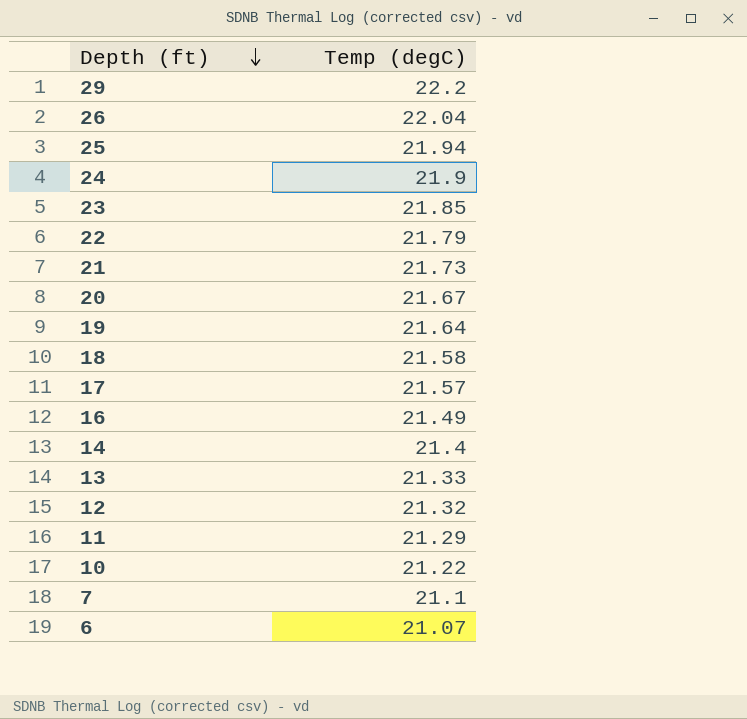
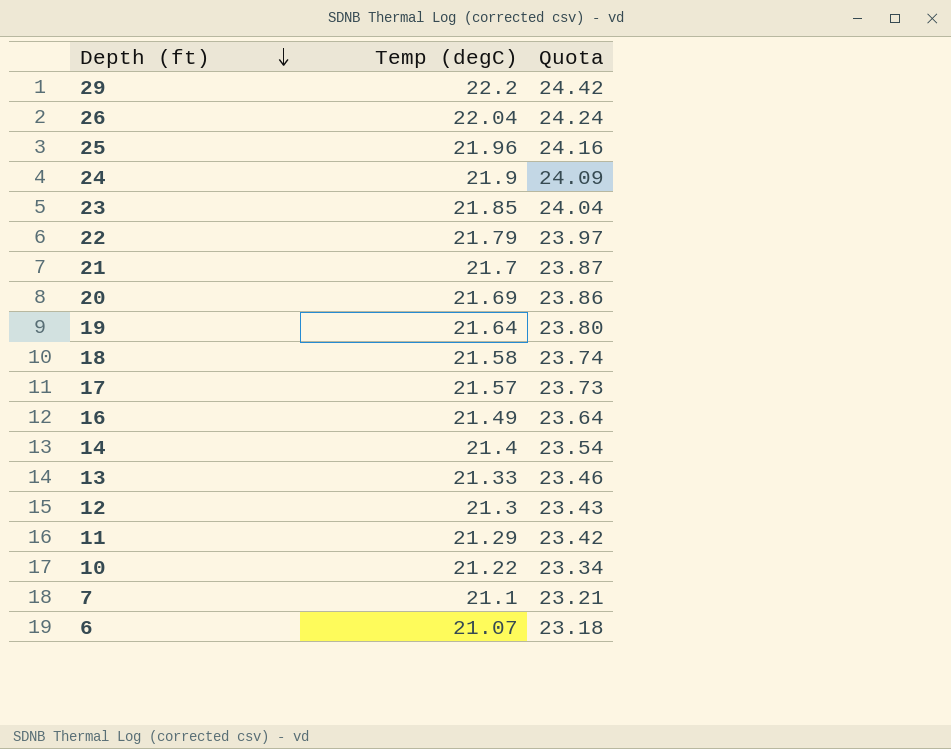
column Quota | formula: none -> [Temp (degC)] * 1.1
25 | Temp (degC): 21.94 -> 21.96
21 | Temp (degC): 21.73 -> 21.7
20 | Temp (degC): 21.67 -> 21.69
12 | Temp (degC): 21.32 -> 21.3

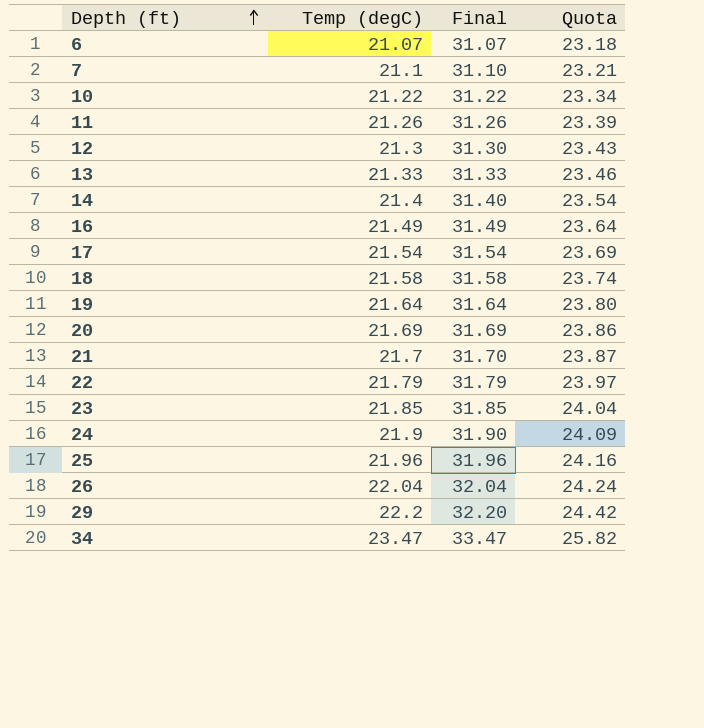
row order: Depth (ft) descending -> Depth (ft) ascending
column Final | formula: none -> [Temp (degC)] + 10
11 | Temp (degC): 21.29 -> 21.26
11 | Quota: 23.42 -> 23.39
17 | Temp (degC): 21.57 -> 21.54
17 | Quota: 23.73 -> 23.69
row 34: none -> 23.47 | 33.47 | 25.82

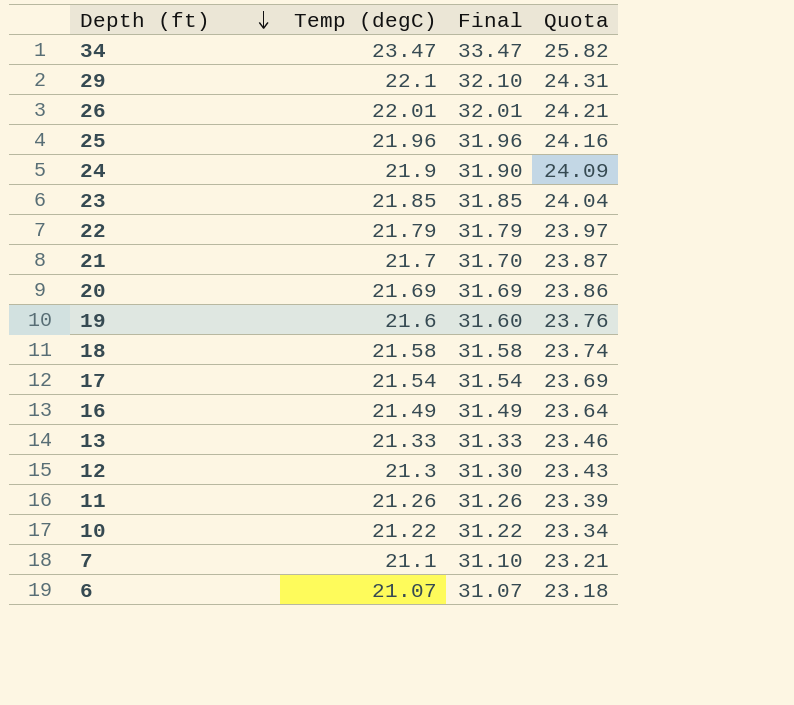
row order: Depth (ft) ascending -> Depth (ft) descending
row 14: 21.4 | 31.40 | 23.54 -> none
29 | Temp (degC): 22.2 -> 22.1
29 | Final: 32.20 -> 32.10
29 | Quota: 24.42 -> 24.31
26 | Temp (degC): 22.04 -> 22.01
26 | Final: 32.04 -> 32.01
26 | Quota: 24.24 -> 24.21
19 | Temp (degC): 21.64 -> 21.6
19 | Final: 31.64 -> 31.60
19 | Quota: 23.80 -> 23.76

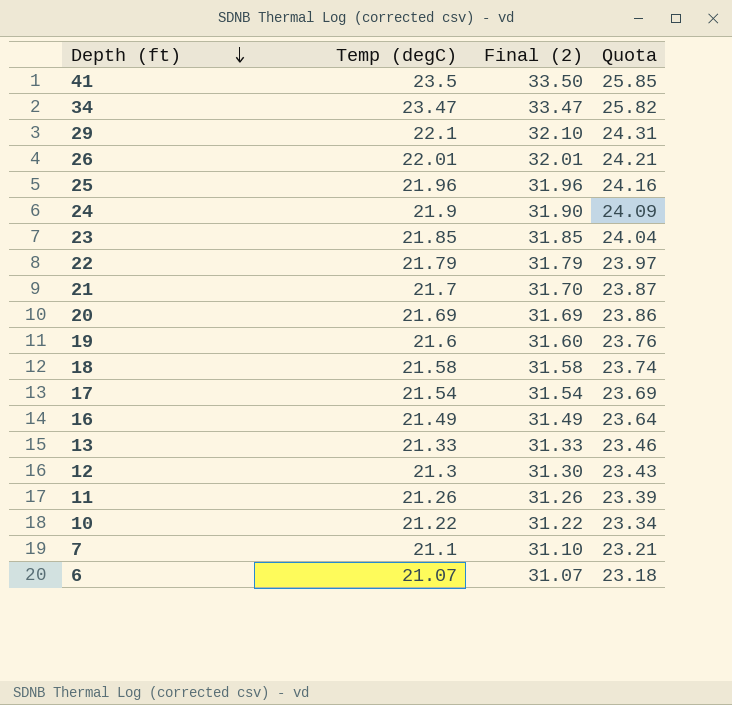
column name: Final -> Final (2)
row 41: none -> 23.5 | 33.50 | 25.85

